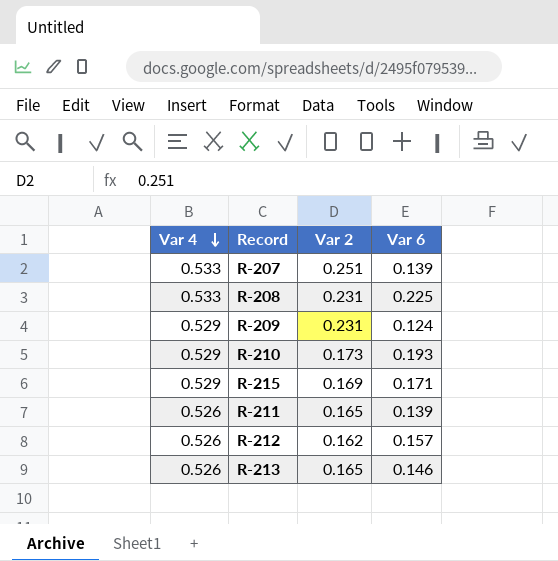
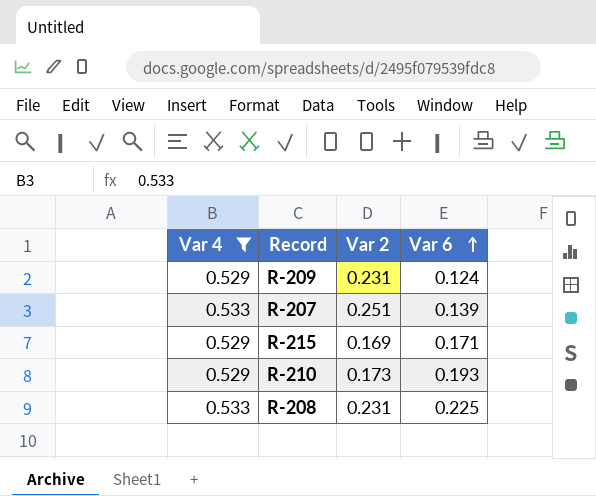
filter: none -> Var 4 != 0.526
row order: Var 4 descending -> Var 6 ascending

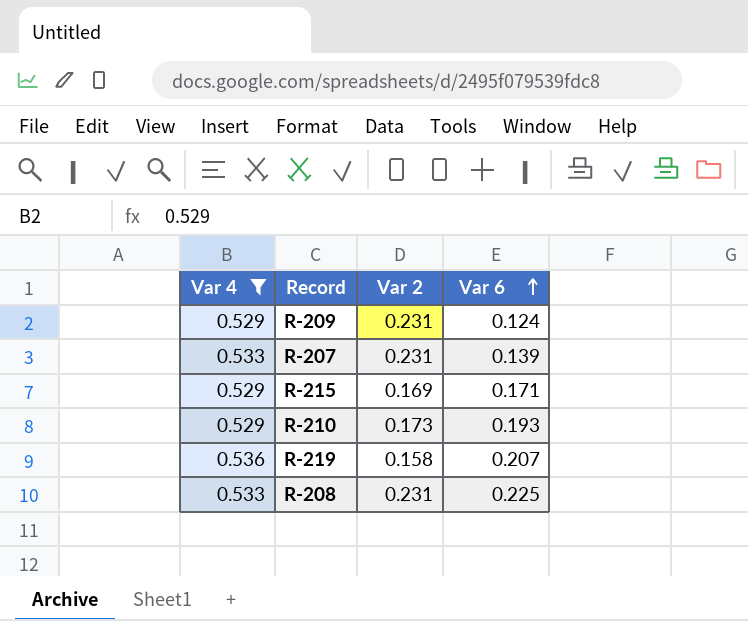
R-207 | Var 2: 0.251 -> 0.231
row R-219: none -> 0.536 | 0.158 | 0.207

